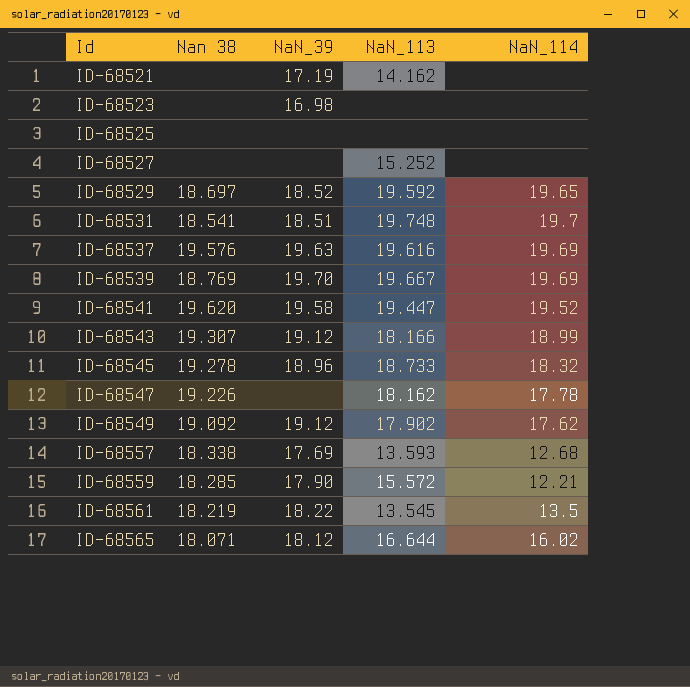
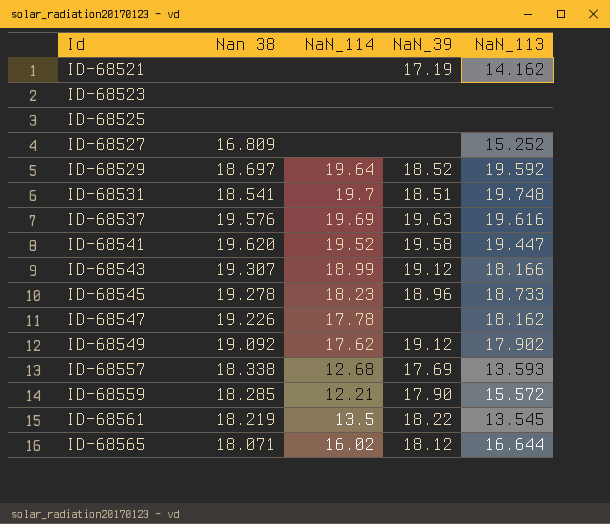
column NaN_114 | position: 5 -> 3
row ID-68539: 18.769 | 19.70 | 19.667 | 19.69 -> none
ID-68523 | NaN_39: 16.98 -> none
ID-68527 | Nan 38: none -> 16.809
ID-68529 | NaN_114: 19.65 -> 19.64
ID-68545 | NaN_114: 18.32 -> 18.23

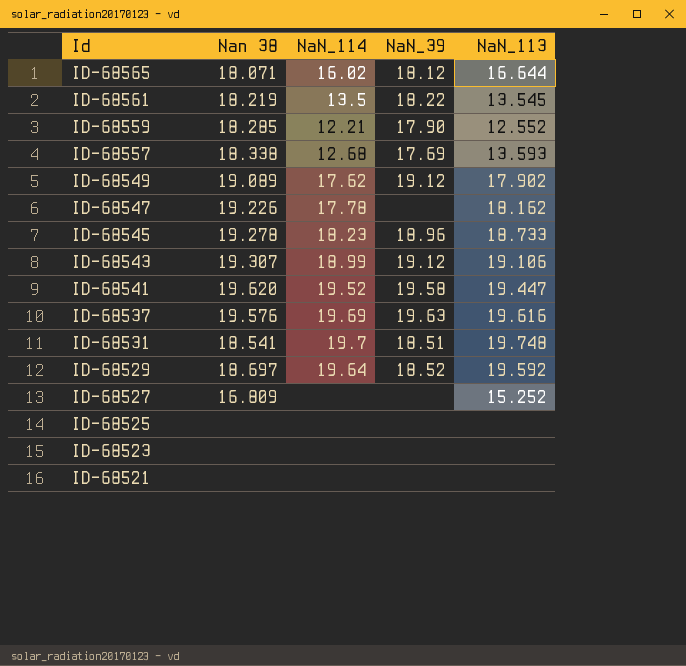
row order: Id ascending -> Id descending
ID-68559 | NaN_113: 15.572 -> 12.552
ID-68549 | Nan 38: 19.092 -> 19.089
ID-68543 | NaN_113: 18.166 -> 19.106
ID-68521 | NaN_39: 17.19 -> none
ID-68521 | NaN_113: 14.162 -> none

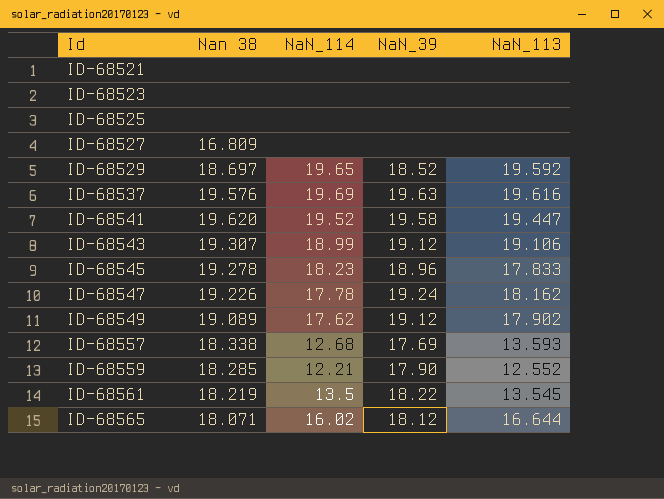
row order: Id descending -> Id ascending
row ID-68531: 18.541 | 19.7 | 18.51 | 19.748 -> none
ID-68527 | NaN_113: 15.252 -> none
ID-68529 | NaN_114: 19.64 -> 19.65
ID-68545 | NaN_113: 18.733 -> 17.833
ID-68547 | NaN_39: none -> 19.24

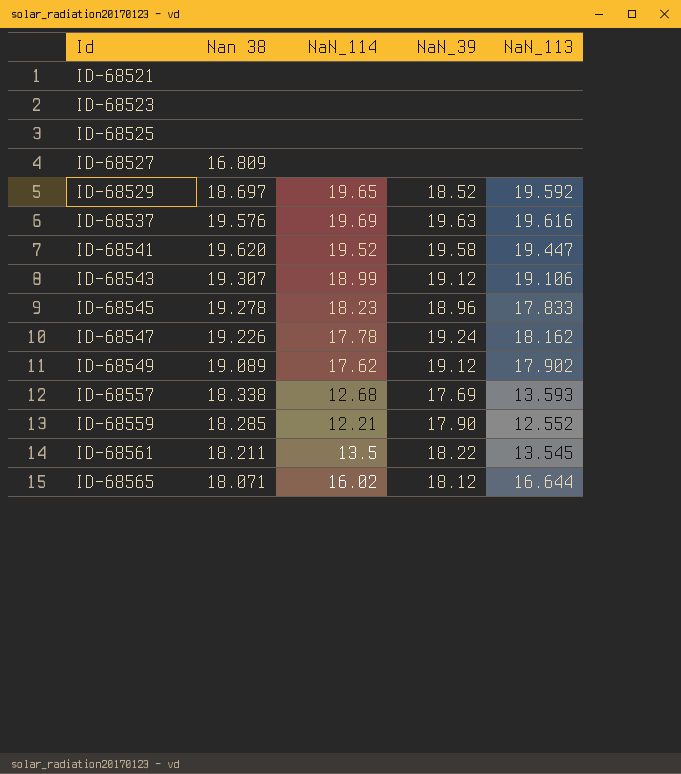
ID-68561 | Nan 38: 18.219 -> 18.211

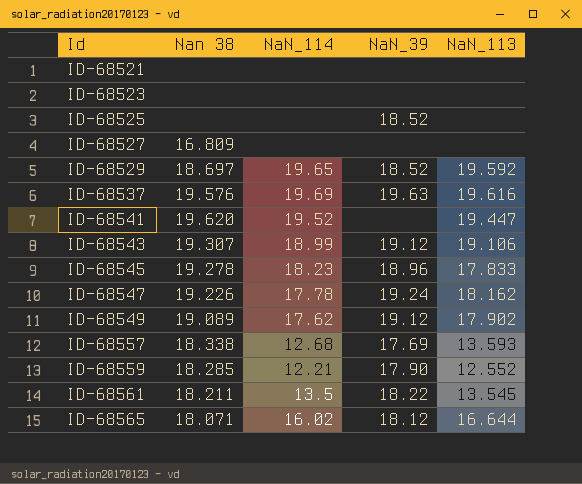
ID-68525 | NaN_39: none -> 18.52
ID-68541 | NaN_39: 19.58 -> none

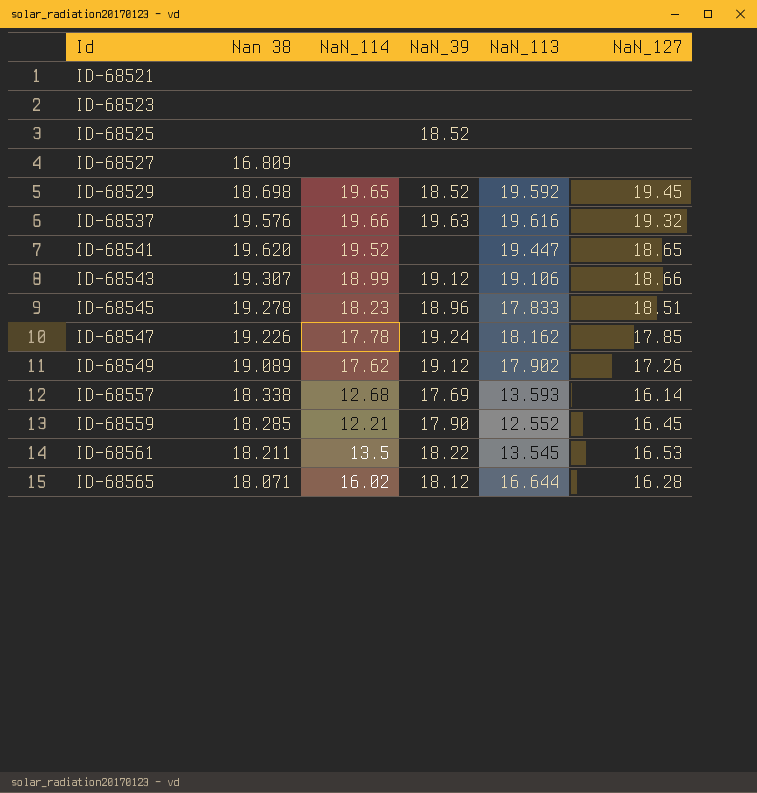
column NaN_127 | position: none -> 6
ID-68529 | Nan 38: 18.697 -> 18.698
ID-68537 | NaN_114: 19.69 -> 19.66

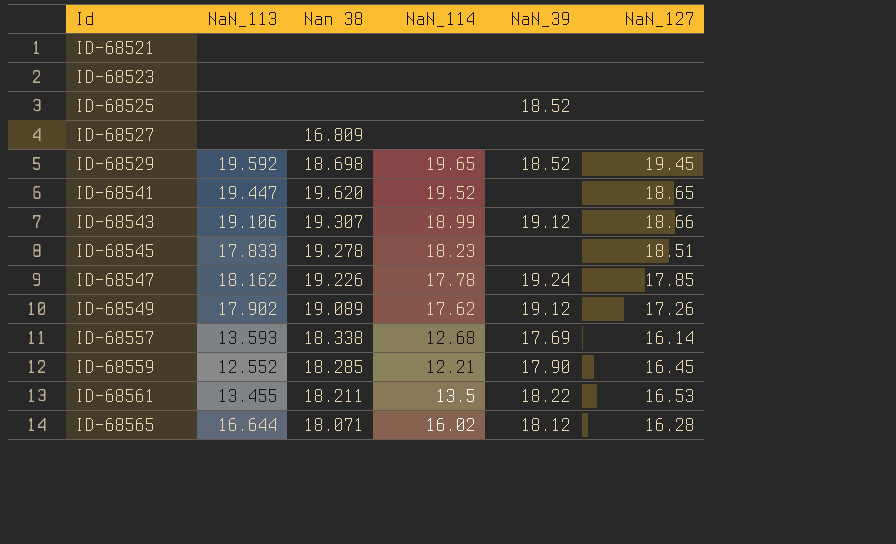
column NaN_113 | position: 5 -> 2
row ID-68537: 19.576 | 19.66 | 19.63 | 19.616 | 19.32 -> none
ID-68545 | NaN_39: 18.96 -> none
ID-68561 | NaN_113: 13.545 -> 13.455

